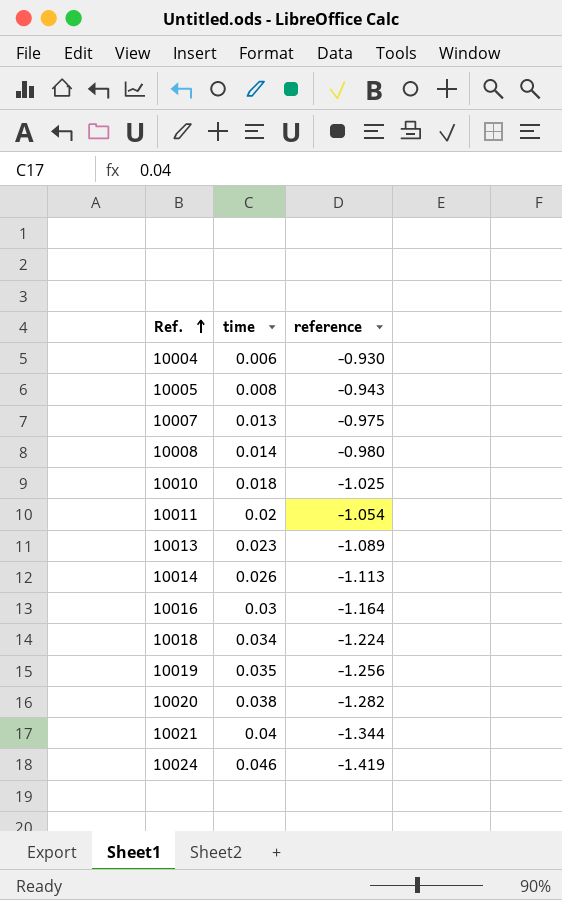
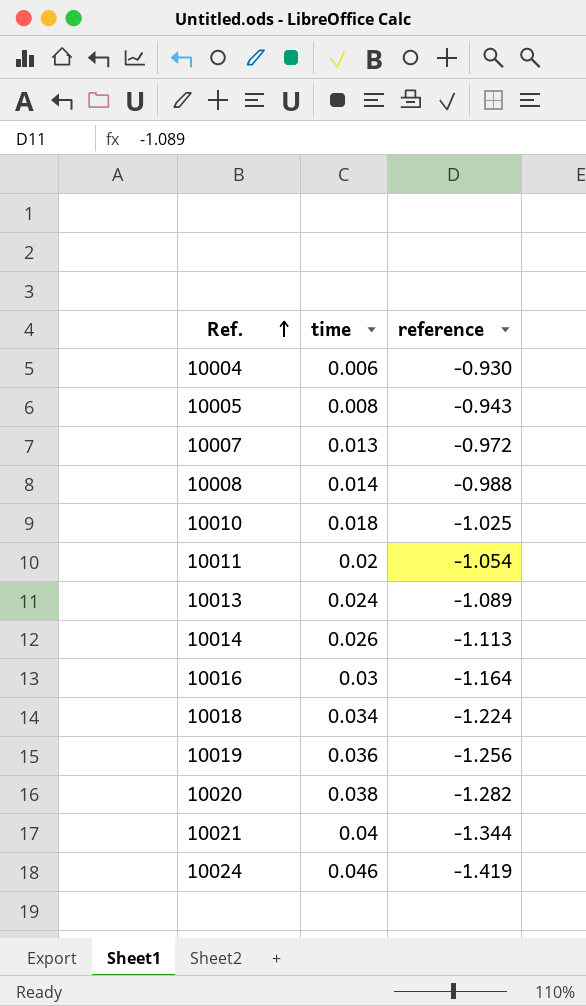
10007 | reference: -0.975 -> -0.972
10008 | reference: -0.980 -> -0.988
10013 | time: 0.023 -> 0.024
10019 | time: 0.035 -> 0.036

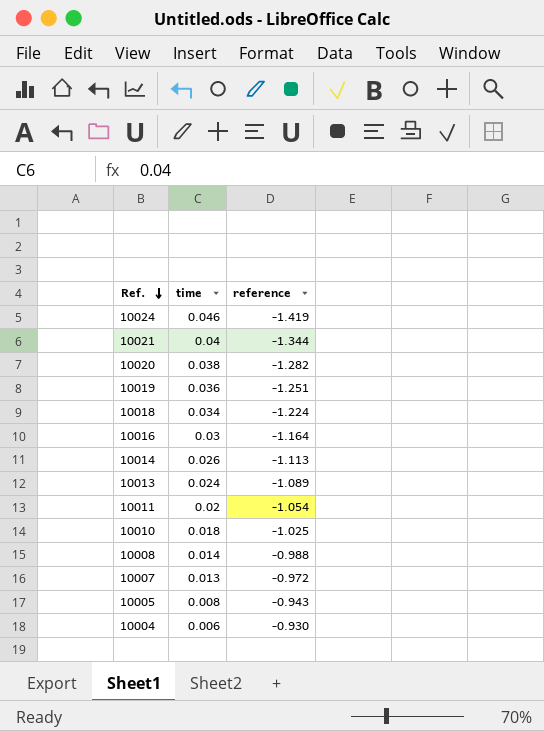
row order: Ref. ascending -> Ref. descending
10019 | reference: -1.256 -> -1.251

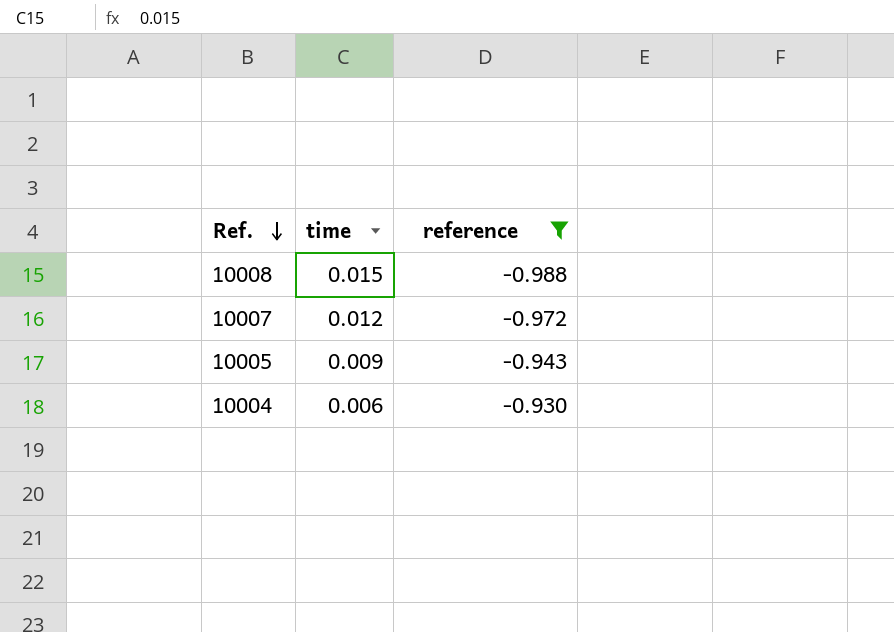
filter: none -> reference >= -0.988
10008 | time: 0.014 -> 0.015
10007 | time: 0.013 -> 0.012
10005 | time: 0.008 -> 0.009

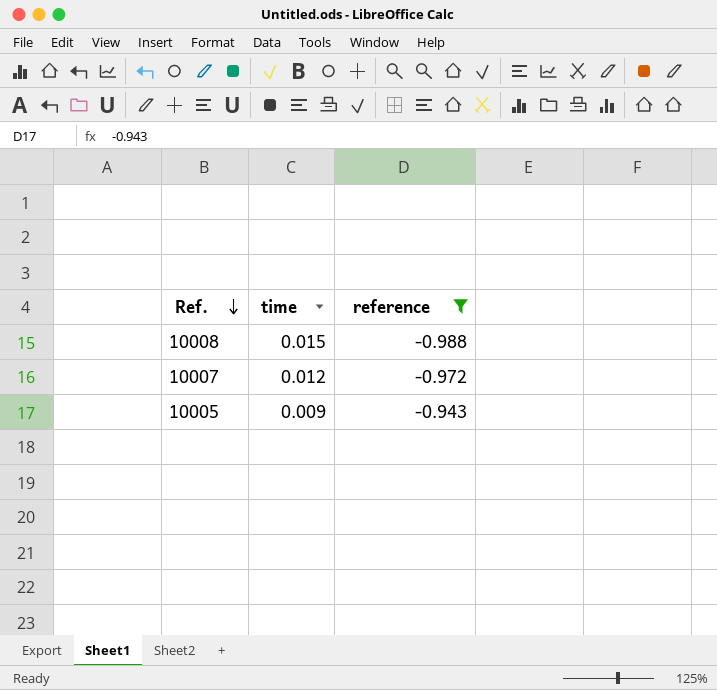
row 10004: 0.006 | -0.930 -> none

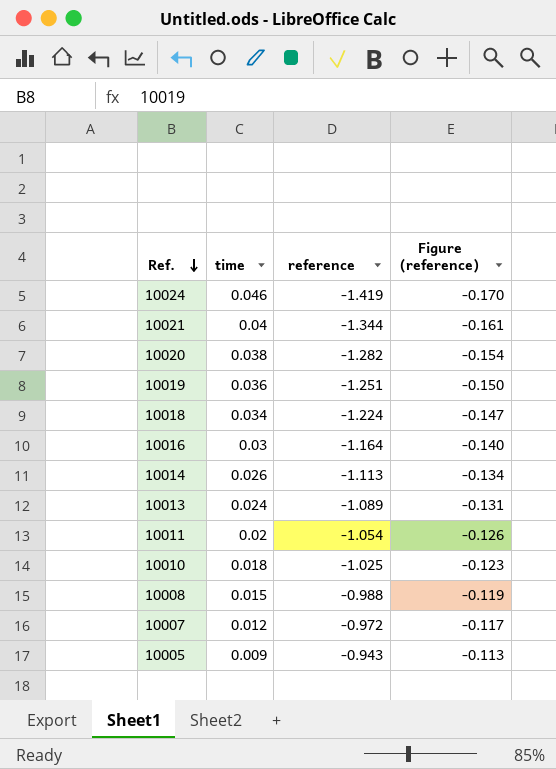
filter: reference >= -0.988 -> none
column Figure (reference) | formula: none -> [reference] * 0.12

